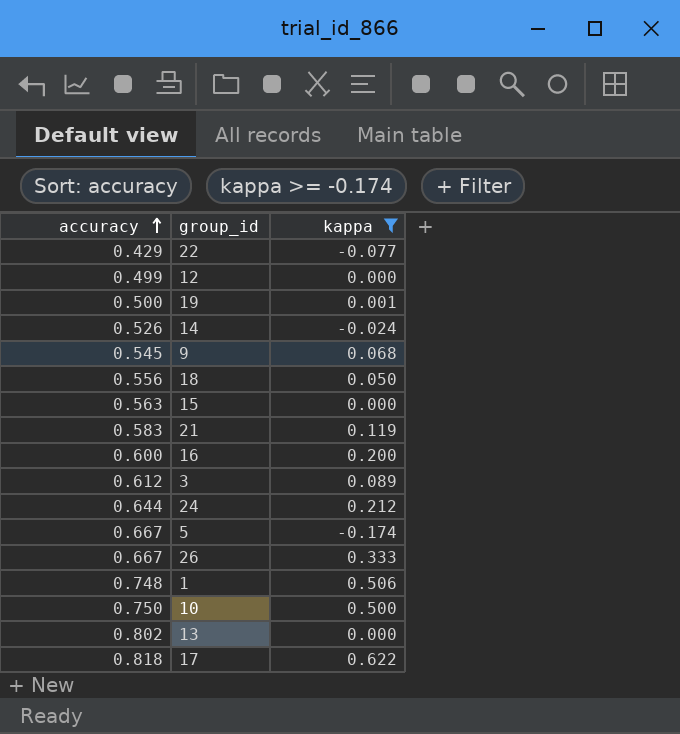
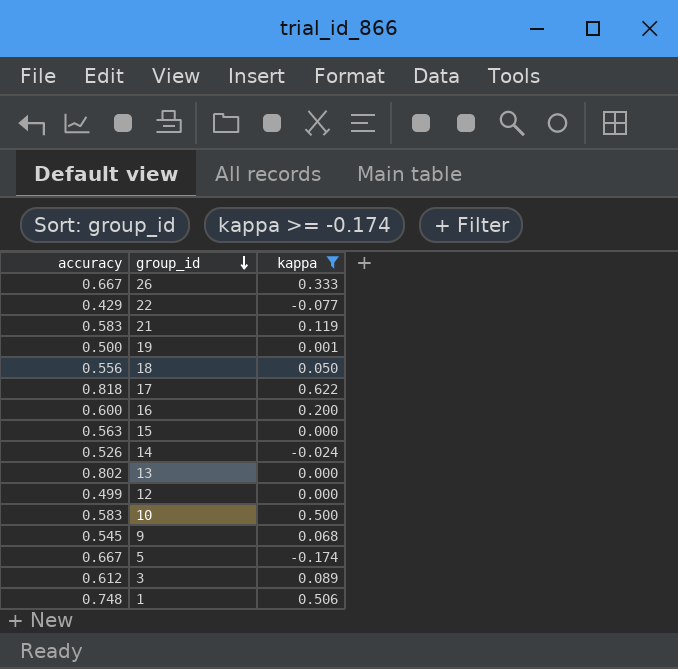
row order: accuracy ascending -> group_id descending
row 24: 0.644 | 0.212 -> none
10 | accuracy: 0.750 -> 0.583

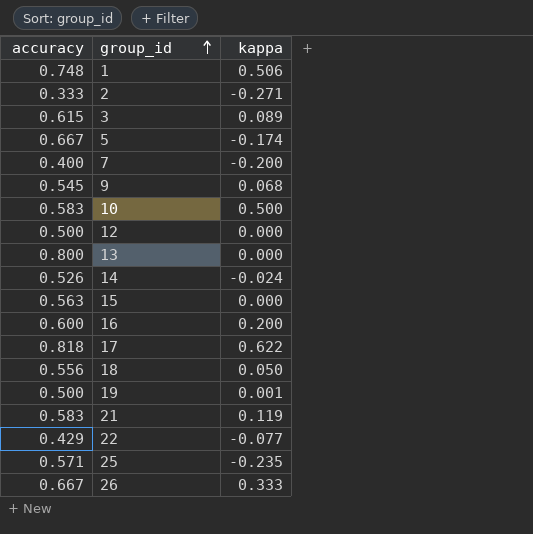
filter: kappa >= -0.174 -> none
row order: group_id descending -> group_id ascending
3 | accuracy: 0.612 -> 0.615
12 | accuracy: 0.499 -> 0.500
13 | accuracy: 0.802 -> 0.800

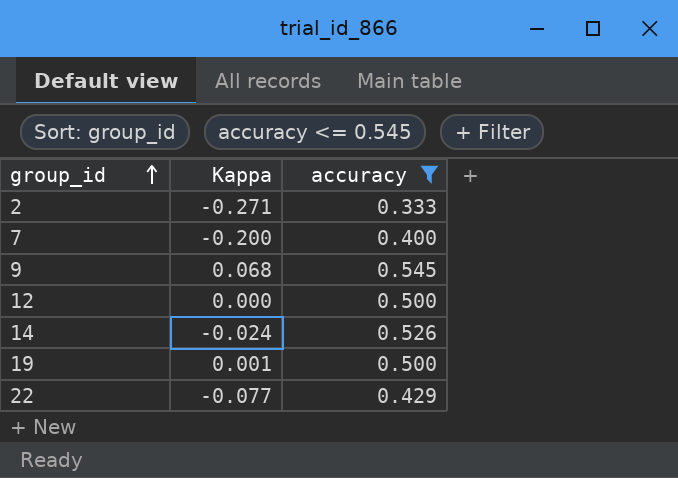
filter: none -> accuracy <= 0.545
column name: kappa -> Kappa
column accuracy | position: 1 -> 3

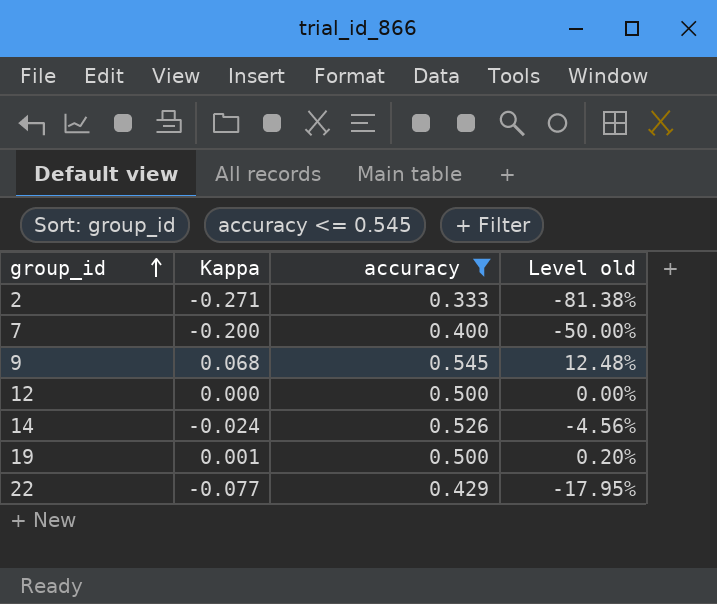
column Level old | formula: none -> [Kappa] / [accuracy]

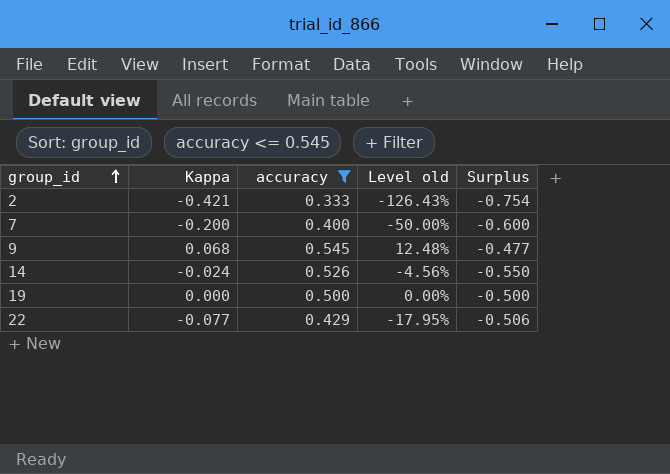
column Surplus | formula: none -> [Kappa] - [accuracy]
row 12: 0.000 | 0.500 | 0.00% -> none
2 | Kappa: -0.271 -> -0.421
2 | Level old: -81.38% -> -126.43%
19 | Kappa: 0.001 -> 0.000
19 | Level old: 0.20% -> 0.00%

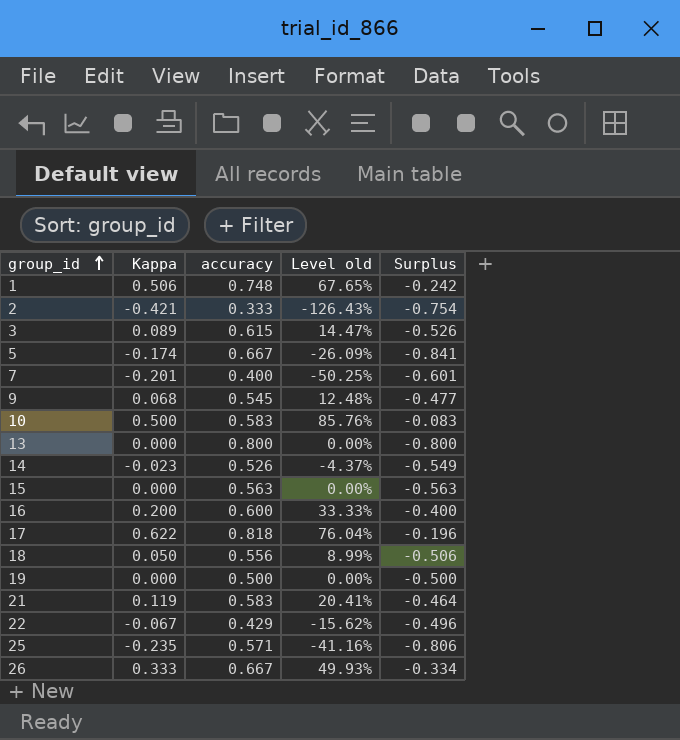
filter: accuracy <= 0.545 -> none
7 | Kappa: -0.200 -> -0.201
7 | Level old: -50.00% -> -50.25%
7 | Surplus: -0.600 -> -0.601
14 | Kappa: -0.024 -> -0.023
14 | Level old: -4.56% -> -4.37%
14 | Surplus: -0.550 -> -0.549
22 | Kappa: -0.077 -> -0.067
22 | Level old: -17.95% -> -15.62%
22 | Surplus: -0.506 -> -0.496

